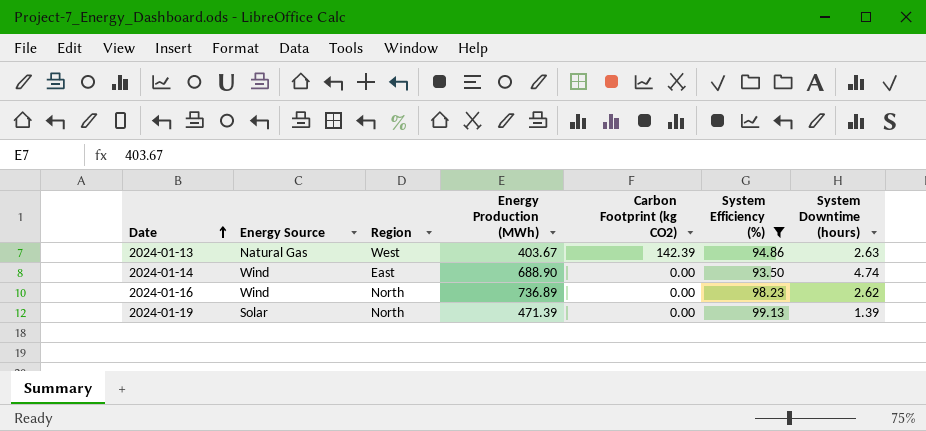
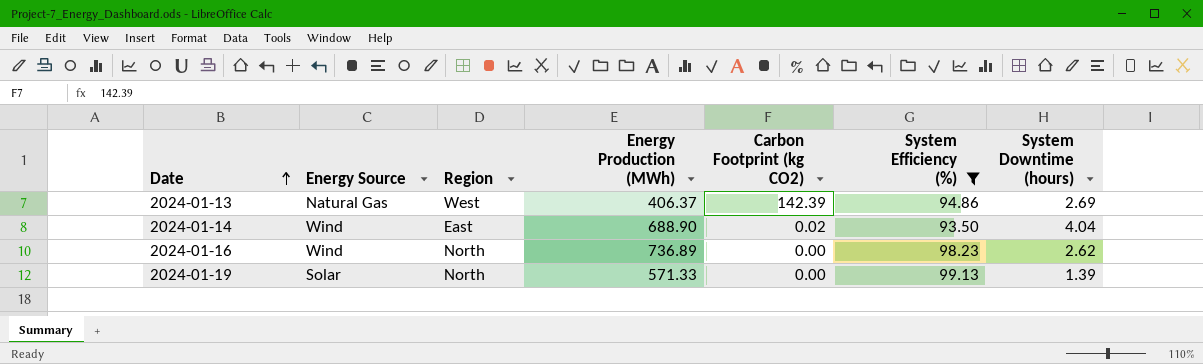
2024-01-13 | Energy Production (MWh): 403.67 -> 406.37
2024-01-13 | System Downtime (hours): 2.63 -> 2.69
2024-01-14 | Carbon Footprint (kg CO2): 0.00 -> 0.02
2024-01-14 | System Downtime (hours): 4.74 -> 4.04
2024-01-19 | Energy Production (MWh): 471.39 -> 571.33

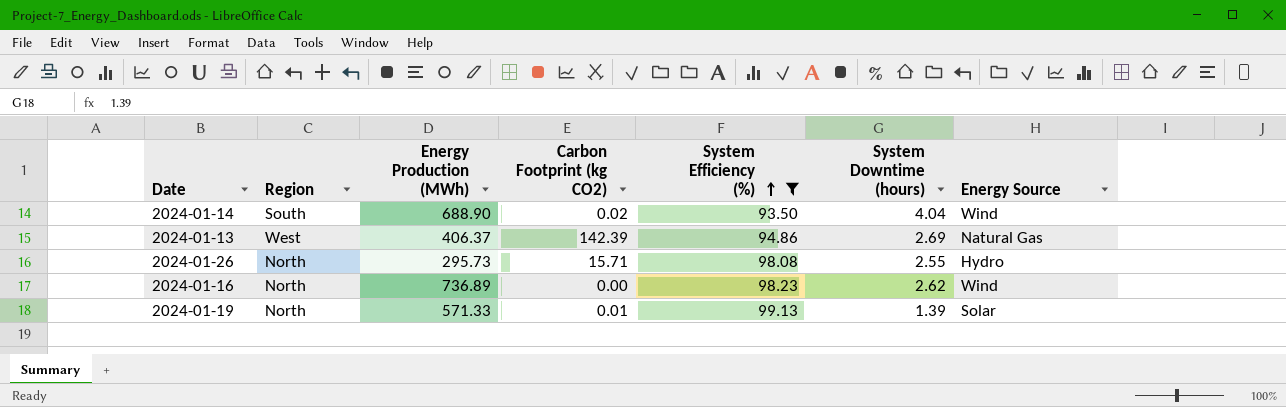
row order: Date ascending -> System Efficiency (%) ascending
column Energy Source | position: 2 -> 7
2024-01-14 | Region: East -> South
row 2024-01-26: none -> North | 295.73 | 15.71 | 98.08 | 2.55 | Hydro
2024-01-19 | Carbon Footprint (kg CO2): 0.00 -> 0.01

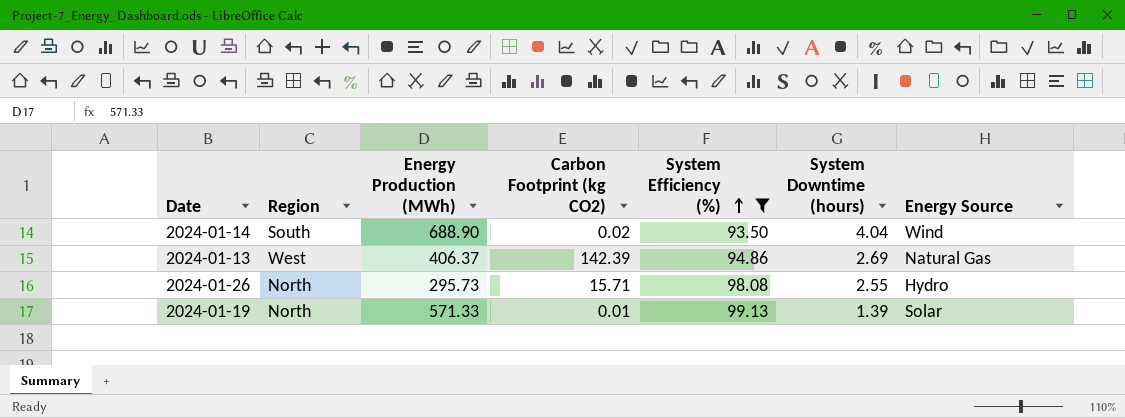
row 2024-01-16: North | 736.89 | 0.00 | 98.23 | 2.62 | Wind -> none

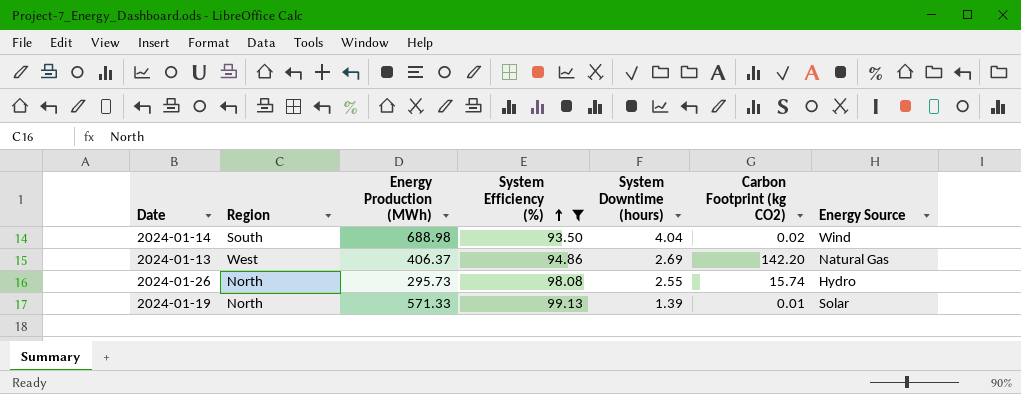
column Carbon Footprint (kg CO2) | position: 4 -> 6
2024-01-14 | Energy Production (MWh): 688.90 -> 688.98
2024-01-13 | Carbon Footprint (kg CO2): 142.39 -> 142.20
2024-01-26 | Carbon Footprint (kg CO2): 15.71 -> 15.74

